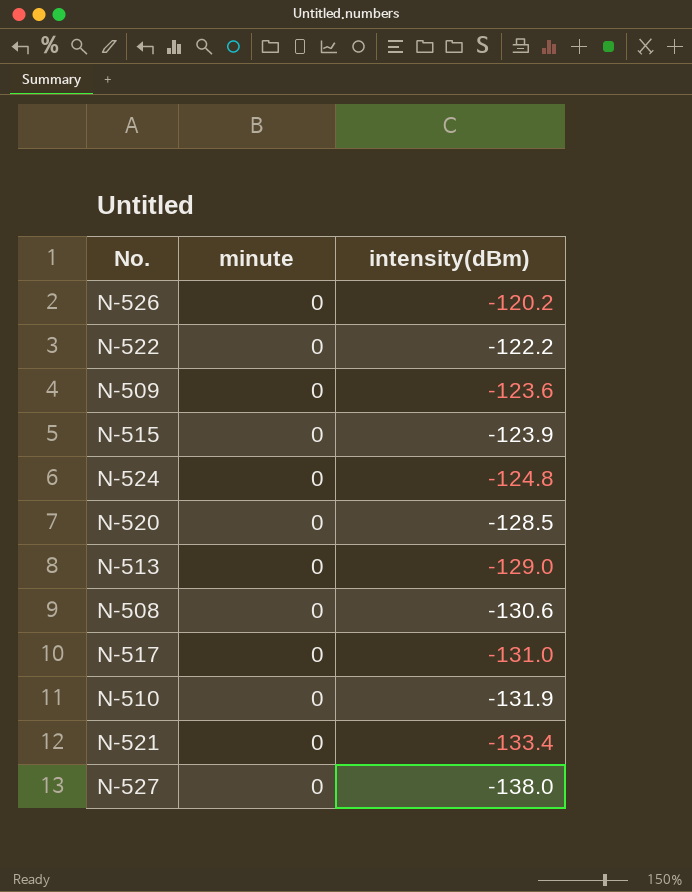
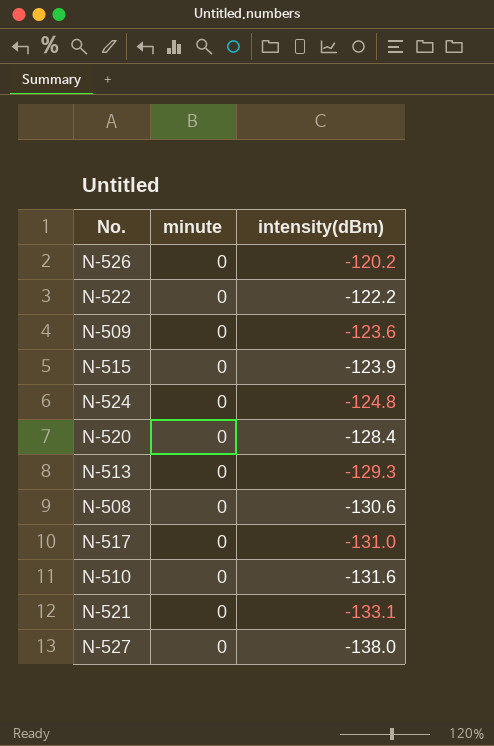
N-520 | intensity(dBm): -128.5 -> -128.4
N-513 | intensity(dBm): -129.0 -> -129.3
N-510 | intensity(dBm): -131.9 -> -131.6
N-521 | intensity(dBm): -133.4 -> -133.1

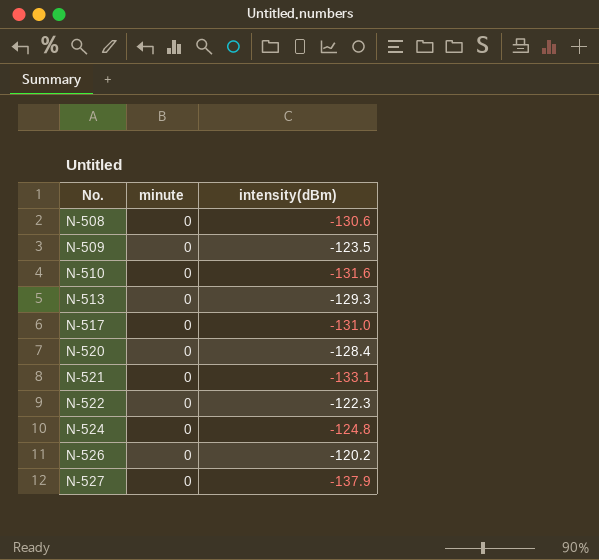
row order: intensity(dBm) descending -> No. ascending
row N-515: 0 | -123.9 -> none
N-509 | intensity(dBm): -123.6 -> -123.5
N-522 | intensity(dBm): -122.2 -> -122.3
N-527 | intensity(dBm): -138.0 -> -137.9

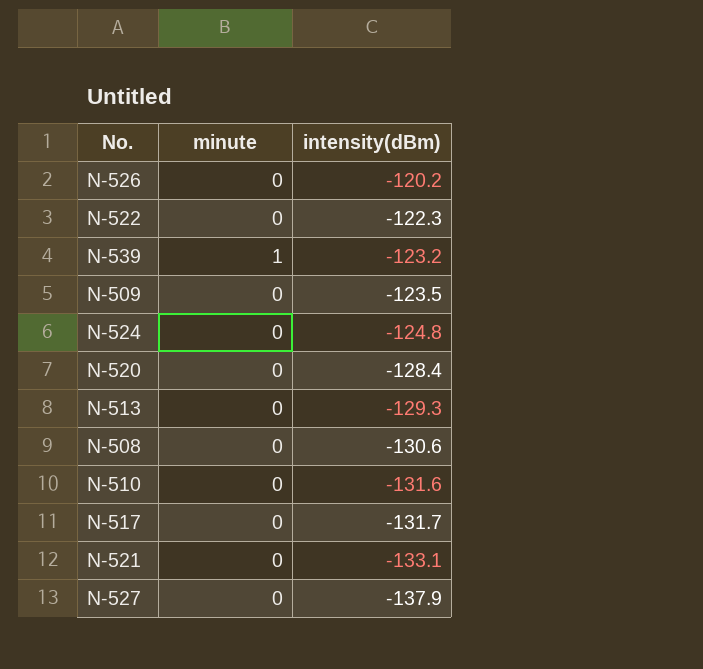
row order: No. ascending -> intensity(dBm) descending
row N-539: none -> 1 | -123.2
N-517 | intensity(dBm): -131.0 -> -131.7

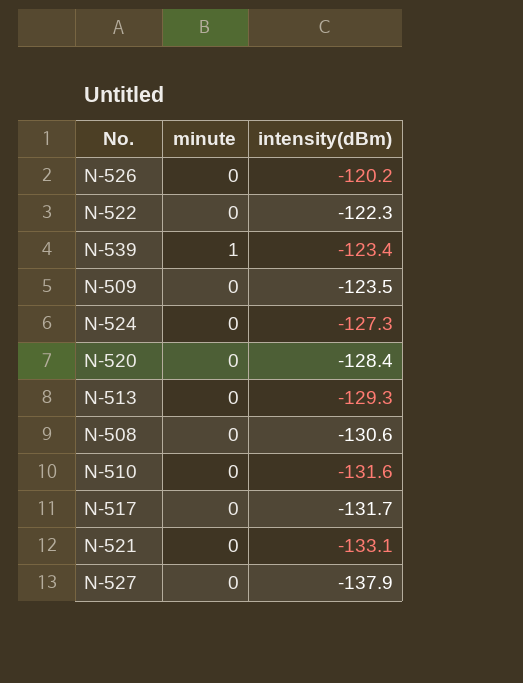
N-539 | intensity(dBm): -123.2 -> -123.4
N-524 | intensity(dBm): -124.8 -> -127.3

